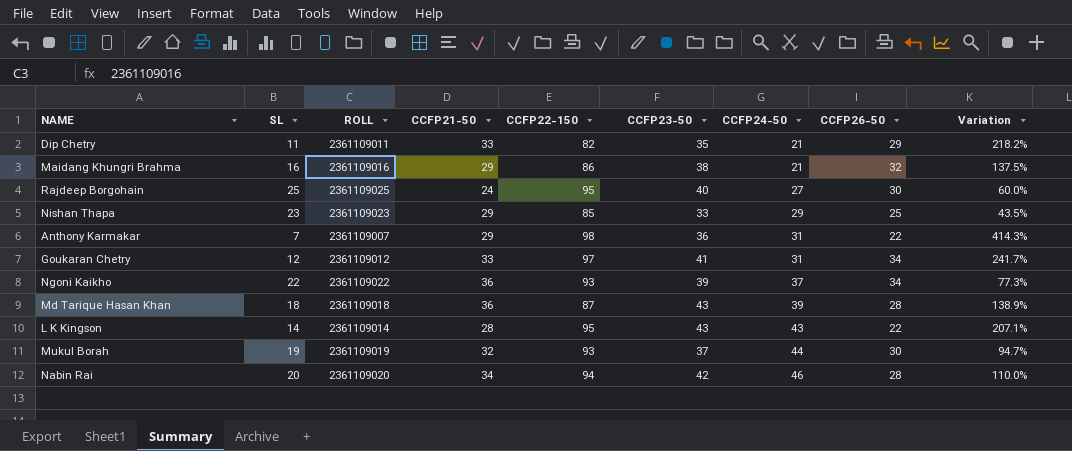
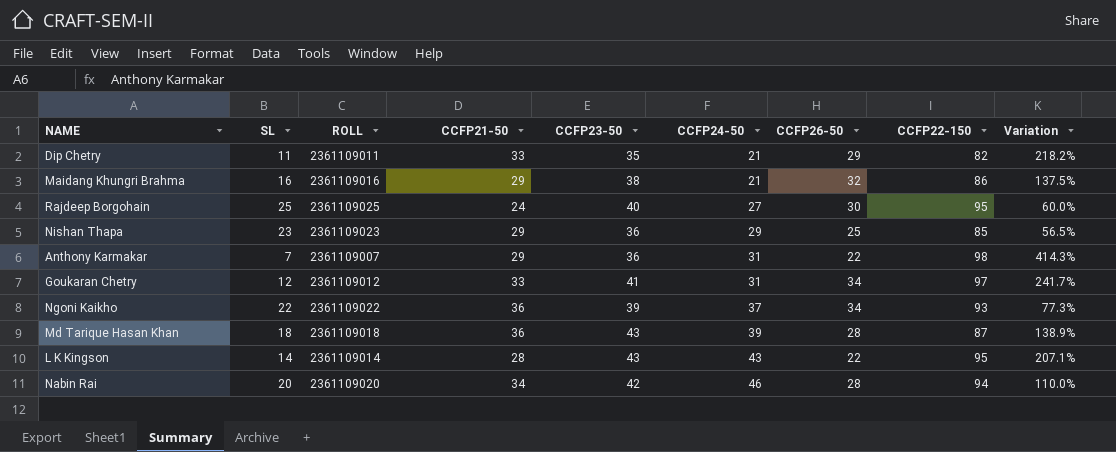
column CCFP22-150 | position: 5 -> 8
row Mukul Borah: 19 | 2361109019 | 32 | 93 | 37 | 44 | 30 | 94.7% -> none
Nishan Thapa | CCFP23-50: 33 -> 36
Nishan Thapa | Variation: 43.5% -> 56.5%

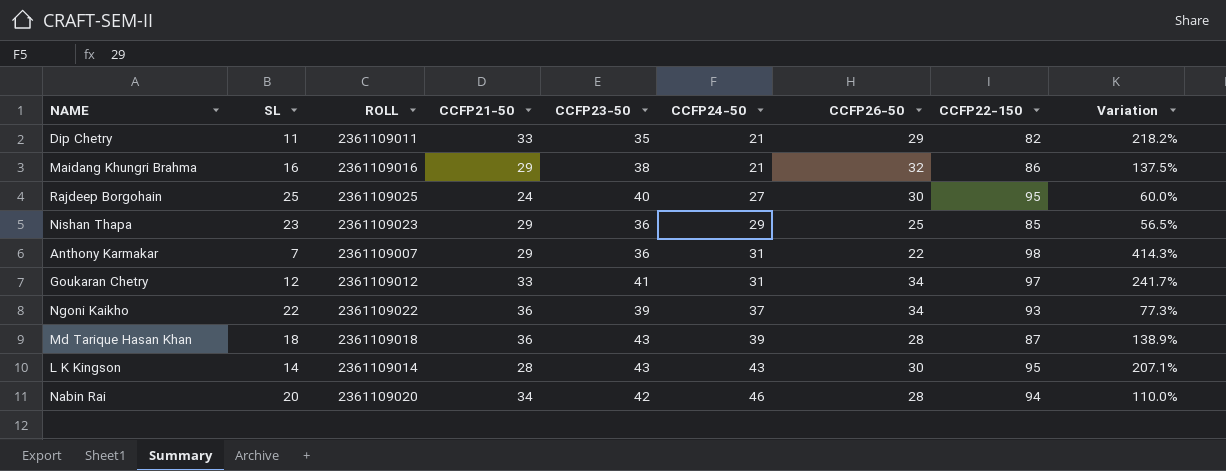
L K Kingson | CCFP26-50: 22 -> 30

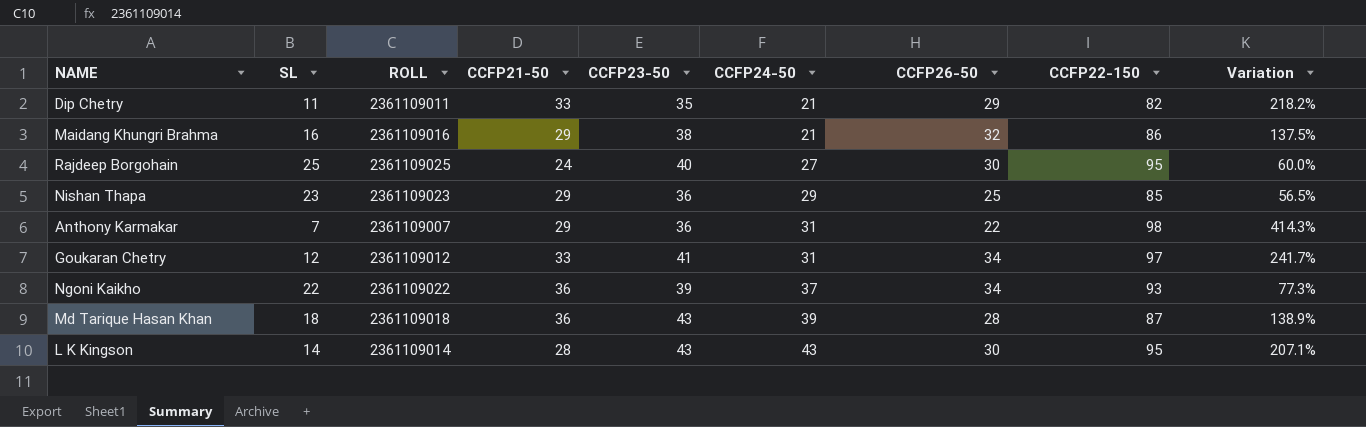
row Nabin Rai: 20 | 2361109020 | 34 | 42 | 46 | 28 | 94 | 110.0% -> none

